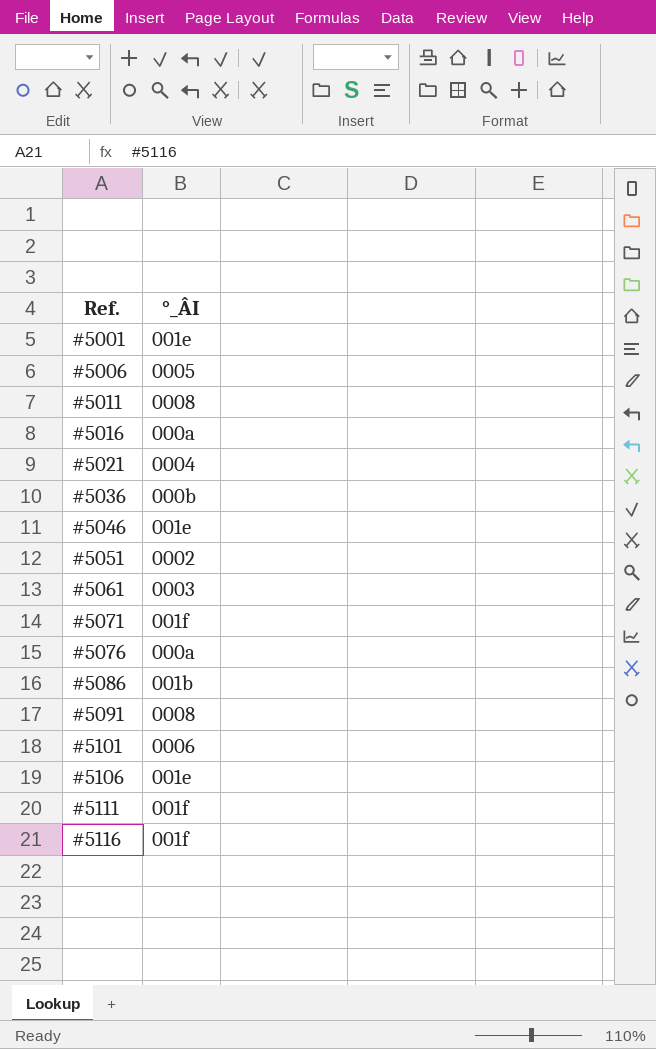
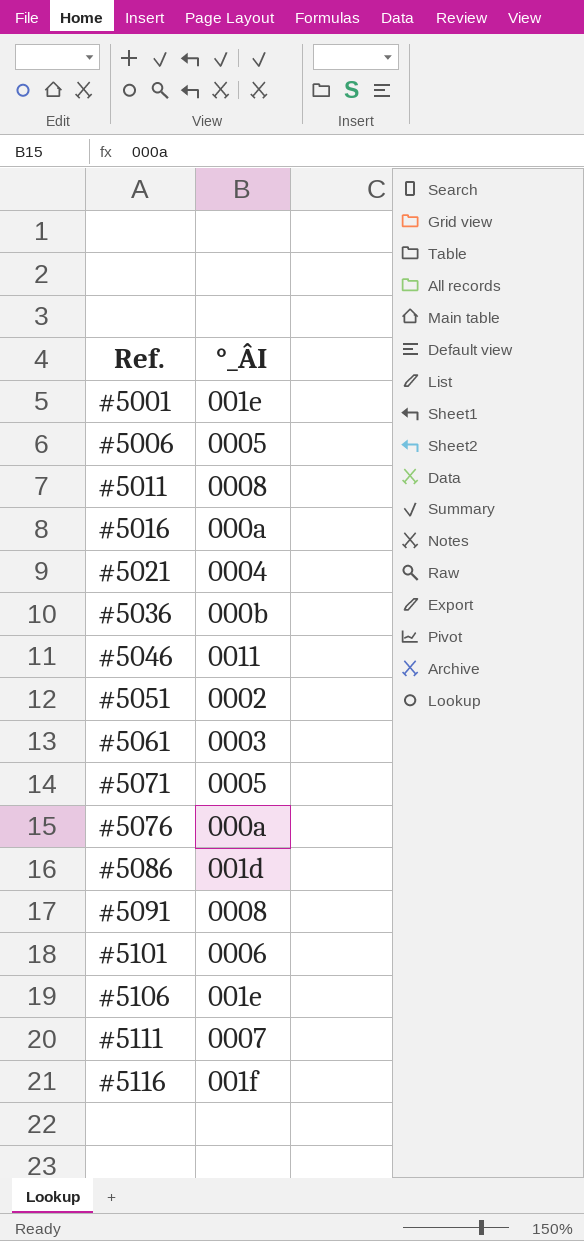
#5046 | °_ÂI: 001e -> 0011
#5071 | °_ÂI: 001f -> 0005
#5086 | °_ÂI: 001b -> 001d
#5111 | °_ÂI: 001f -> 0007

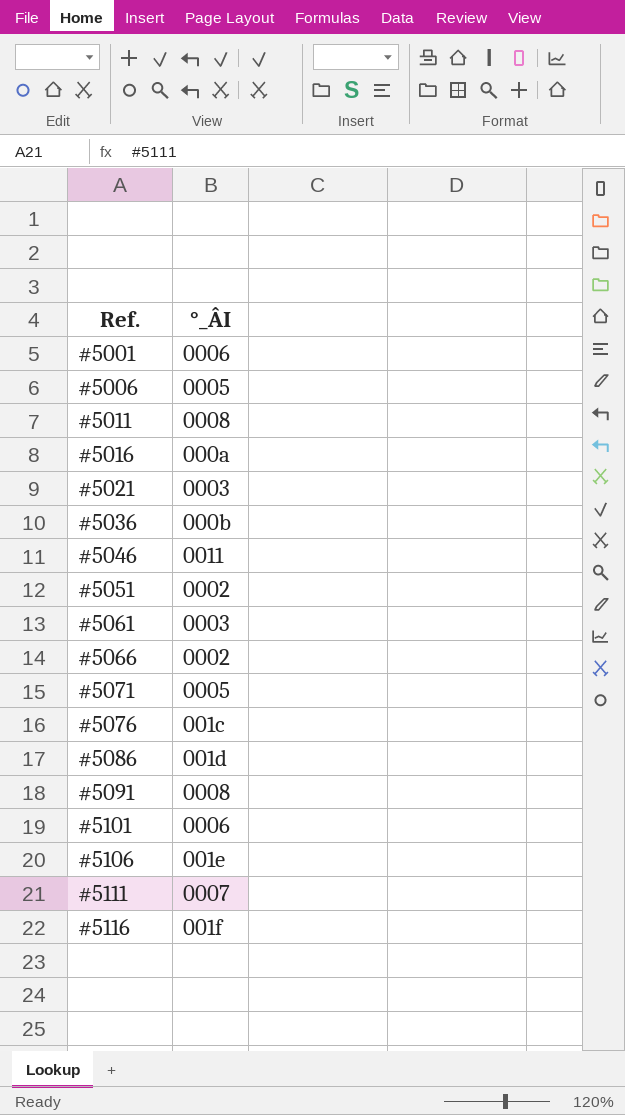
#5001 | °_ÂI: 001e -> 0006
#5021 | °_ÂI: 0004 -> 0003
row #5066: none -> 0002
#5076 | °_ÂI: 000a -> 001c

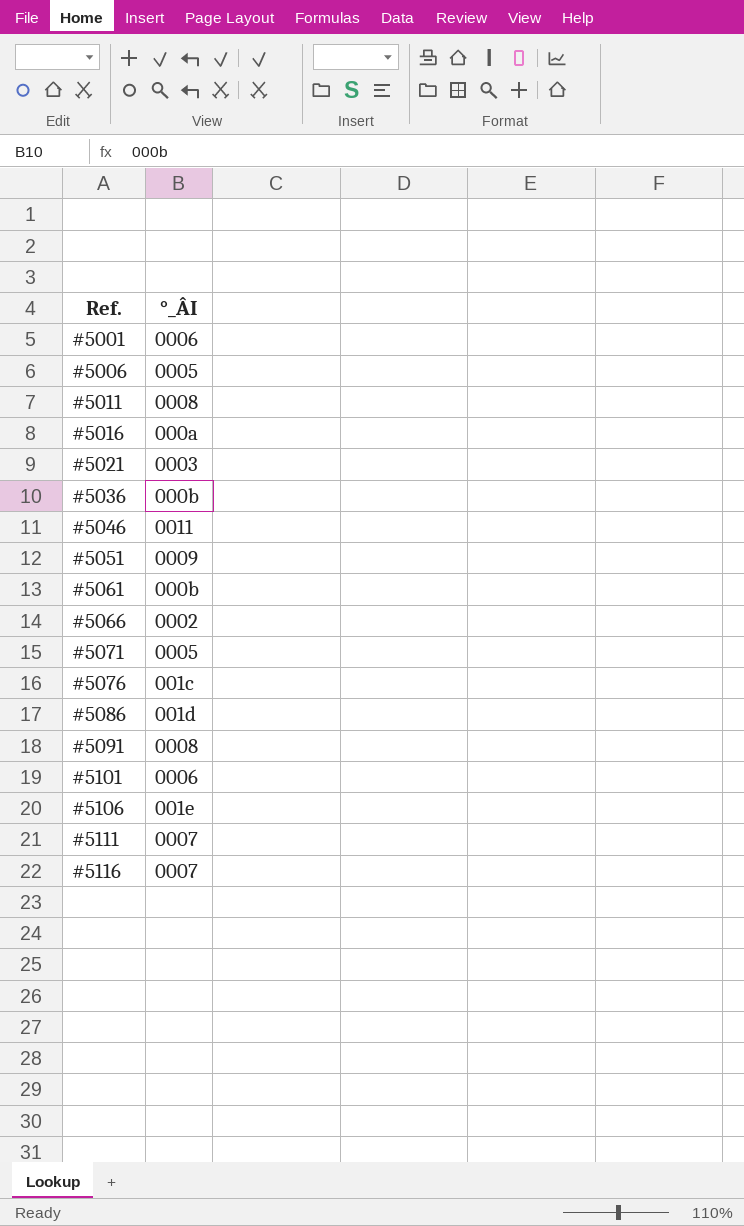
#5051 | °_ÂI: 0002 -> 0009
#5061 | °_ÂI: 0003 -> 000b
#5116 | °_ÂI: 001f -> 0007

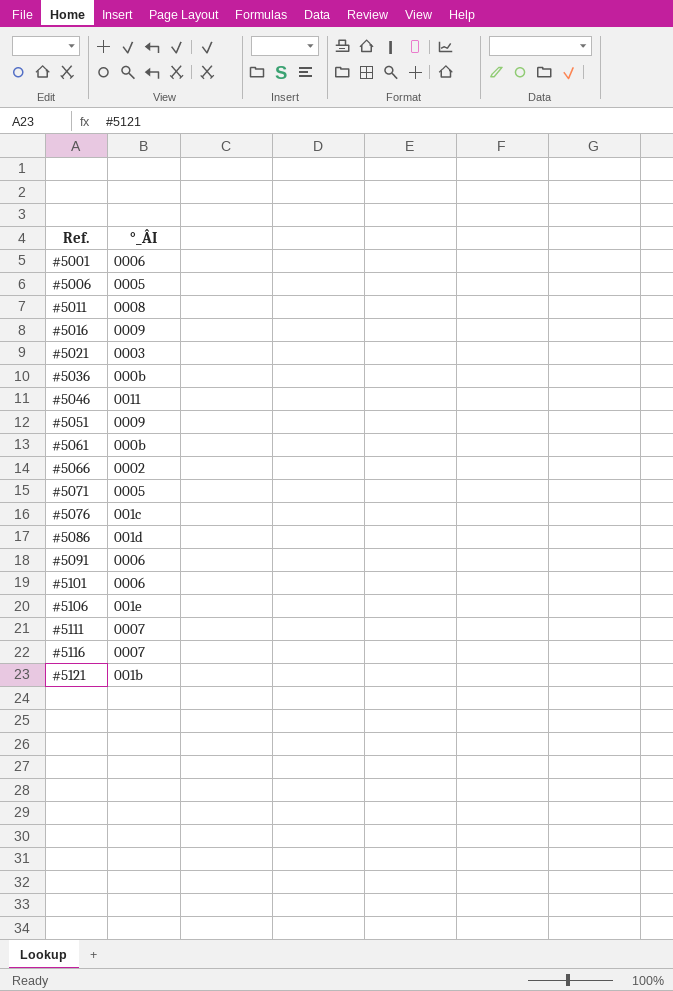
#5016 | °_ÂI: 000a -> 0009
#5091 | °_ÂI: 0008 -> 0006
row #5121: none -> 001b

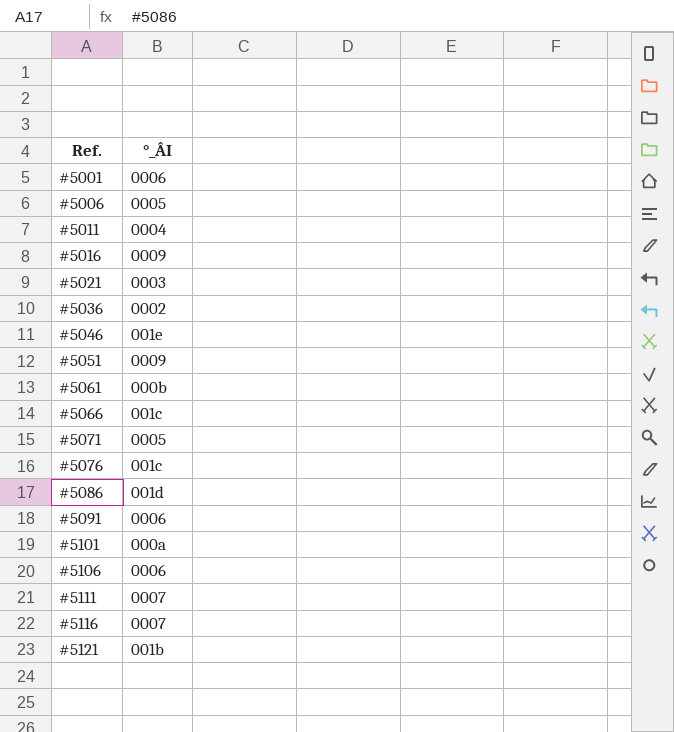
#5011 | °_ÂI: 0008 -> 0004
#5036 | °_ÂI: 000b -> 0002
#5046 | °_ÂI: 0011 -> 001e
#5066 | °_ÂI: 0002 -> 001c
#5101 | °_ÂI: 0006 -> 000a
#5106 | °_ÂI: 001e -> 0006

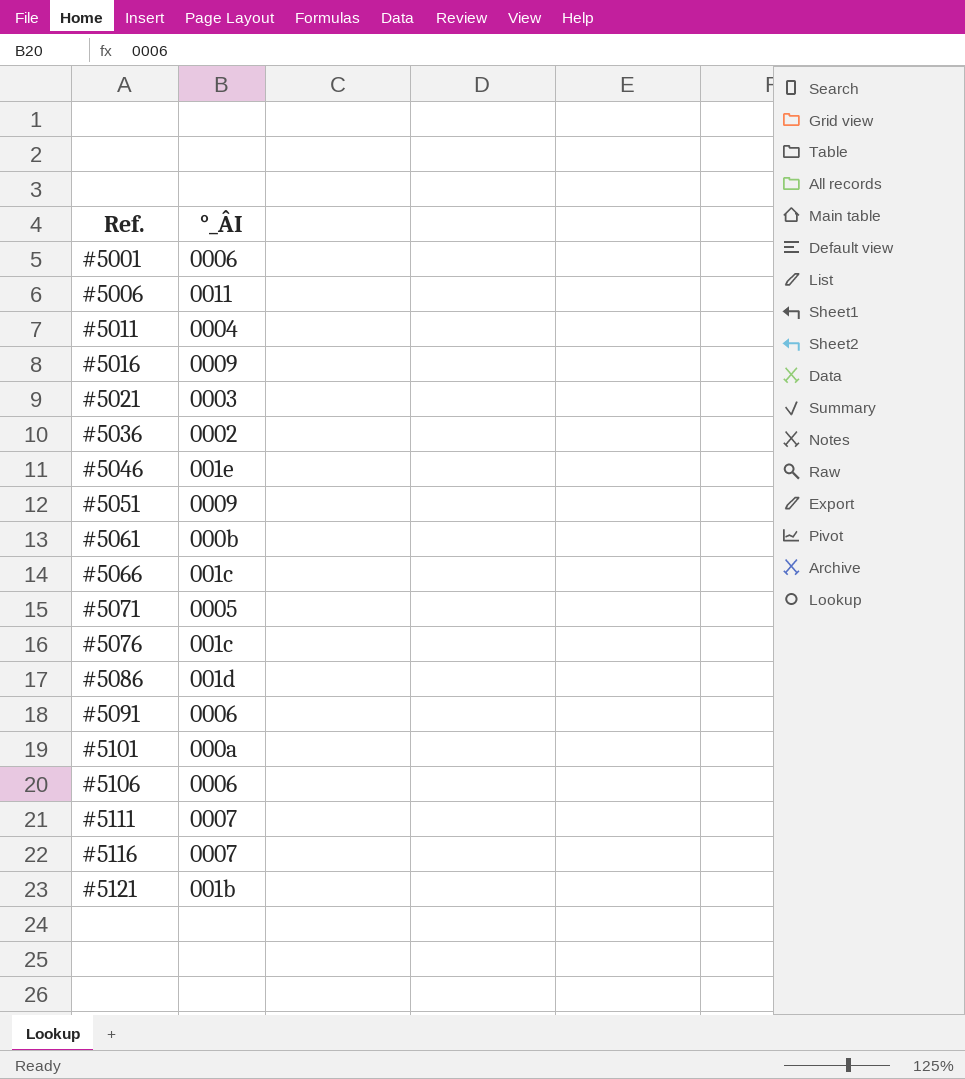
#5006 | °_ÂI: 0005 -> 0011

